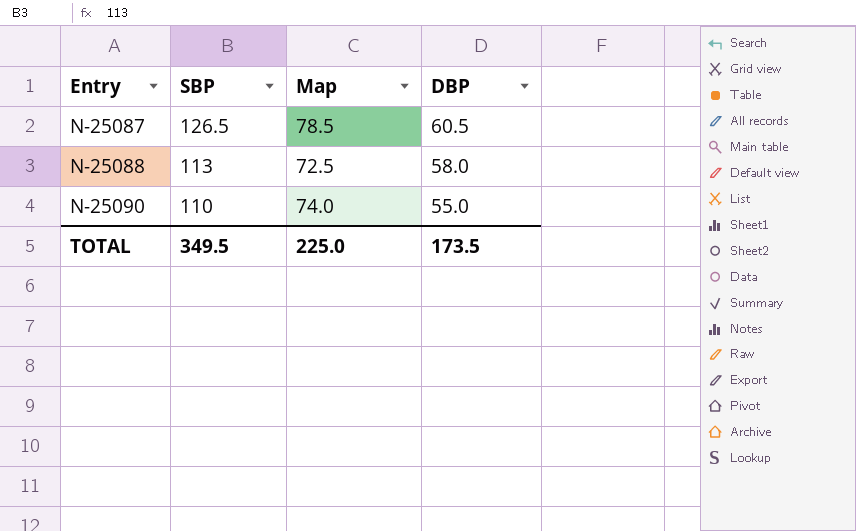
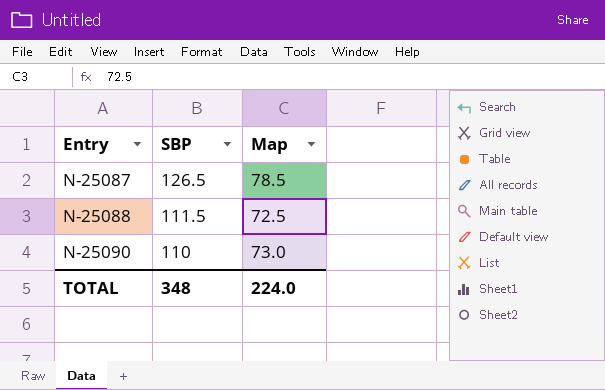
column DBP | position: 4 -> none
N-25088 | SBP: 113 -> 111.5
N-25090 | Map: 74.0 -> 73.0
TOTAL | SBP: 349.5 -> 348
TOTAL | Map: 225.0 -> 224.0

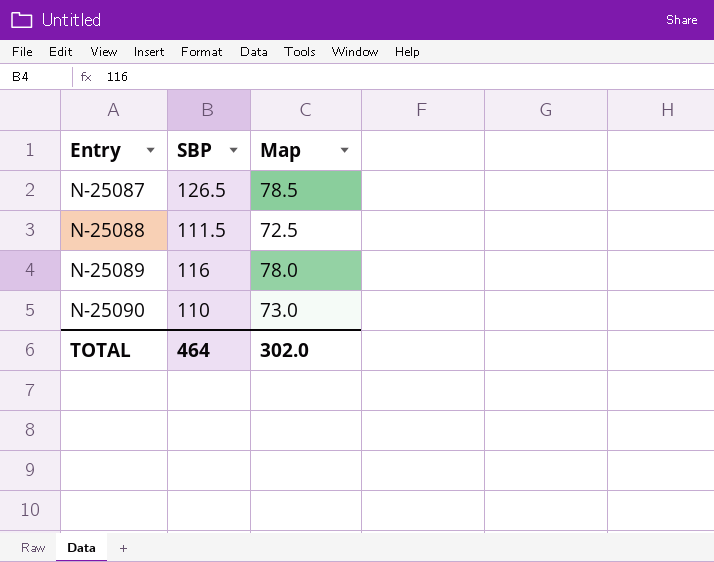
row N-25089: none -> 116 | 78.0
TOTAL | SBP: 348 -> 464
TOTAL | Map: 224.0 -> 302.0

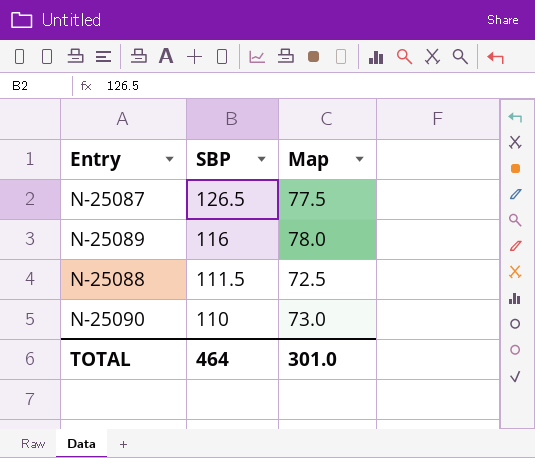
row order: Entry ascending -> SBP descending
N-25087 | Map: 78.5 -> 77.5
TOTAL | Map: 302.0 -> 301.0

